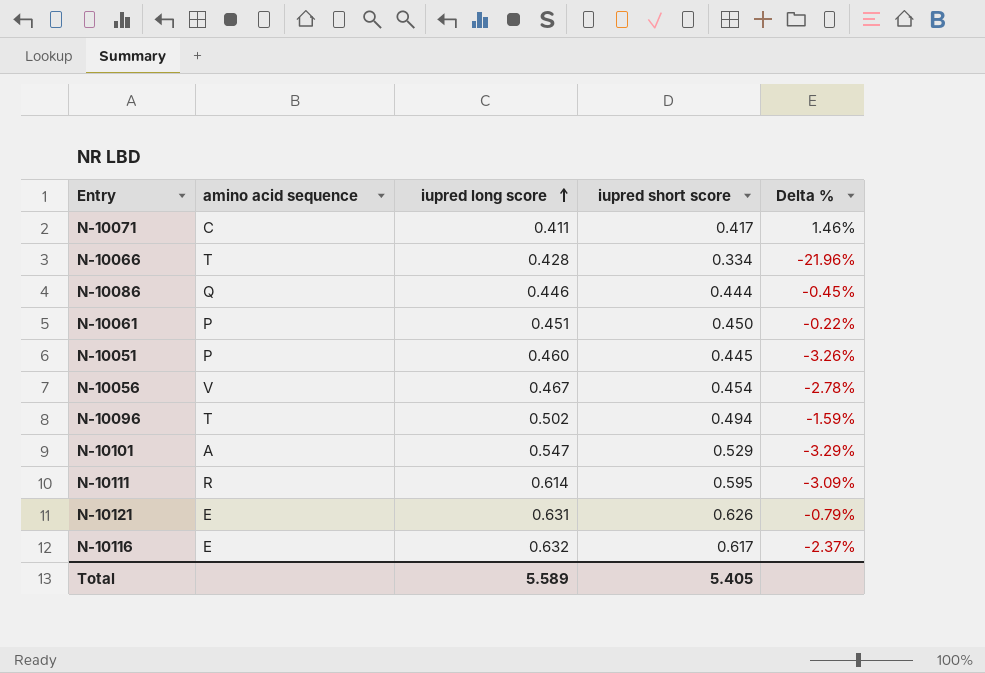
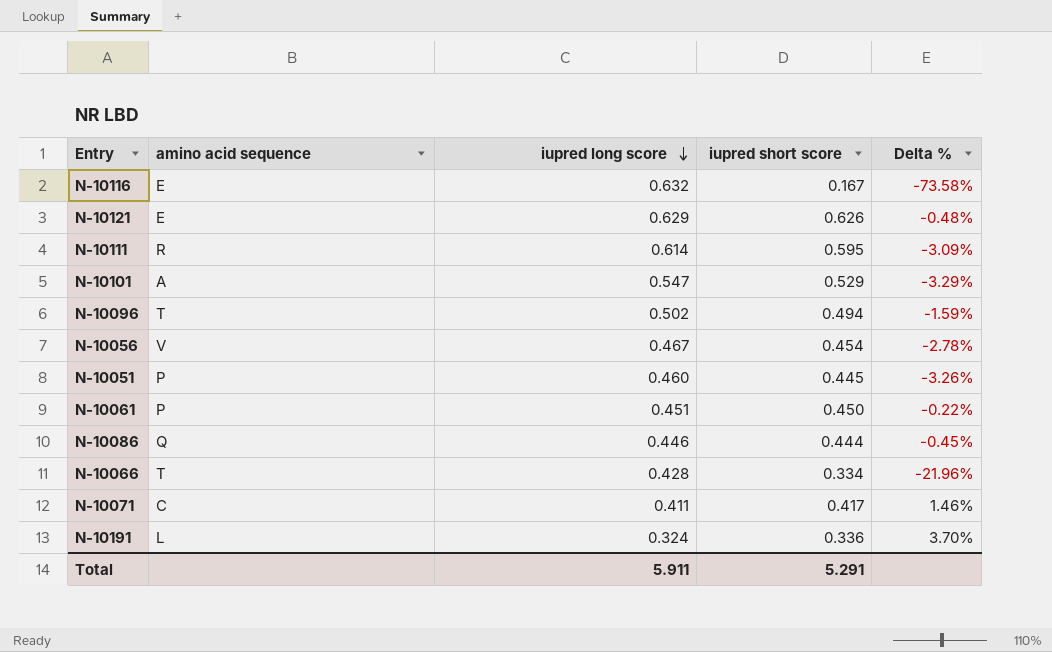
row order: iupred long score ascending -> iupred long score descending
N-10116 | iupred short score: 0.617 -> 0.167
N-10116 | Delta %: -2.37% -> -73.58%
N-10121 | iupred long score: 0.631 -> 0.629
N-10121 | Delta %: -0.79% -> -0.48%
row N-10191: none -> L | 0.324 | 0.336 | 3.70%
Total | iupred long score: 5.589 -> 5.911
Total | iupred short score: 5.405 -> 5.291

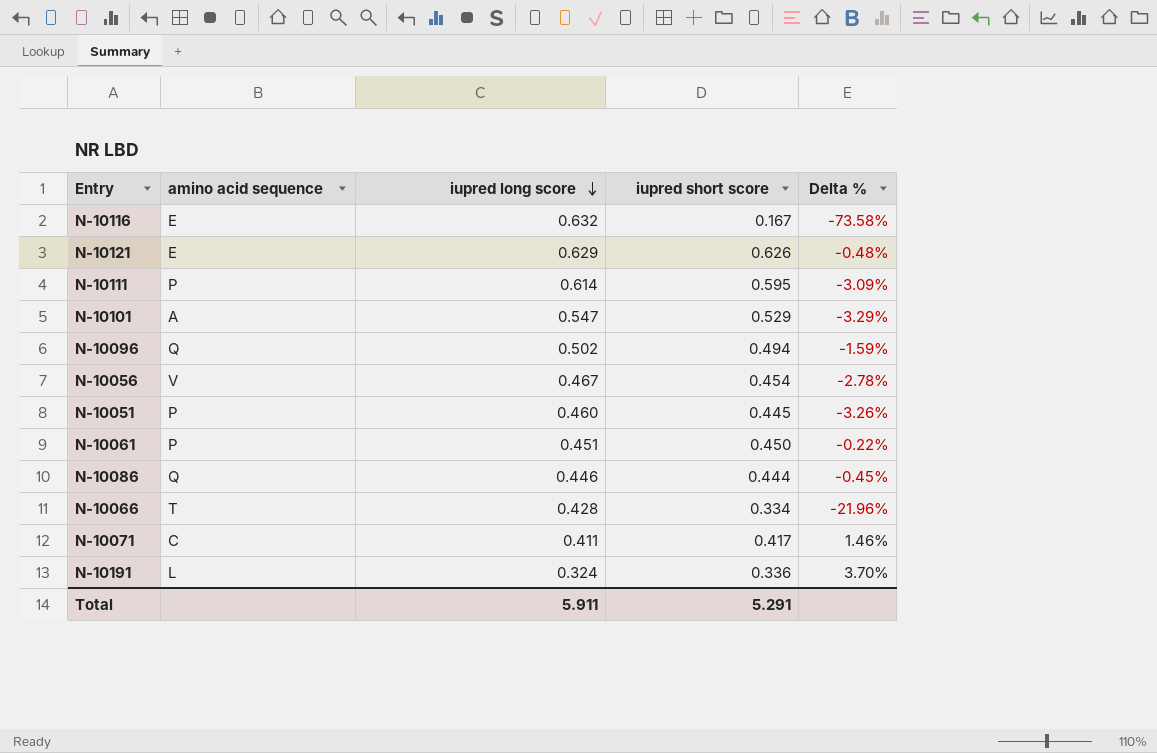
N-10111 | amino acid sequence: R -> P
N-10096 | amino acid sequence: T -> Q

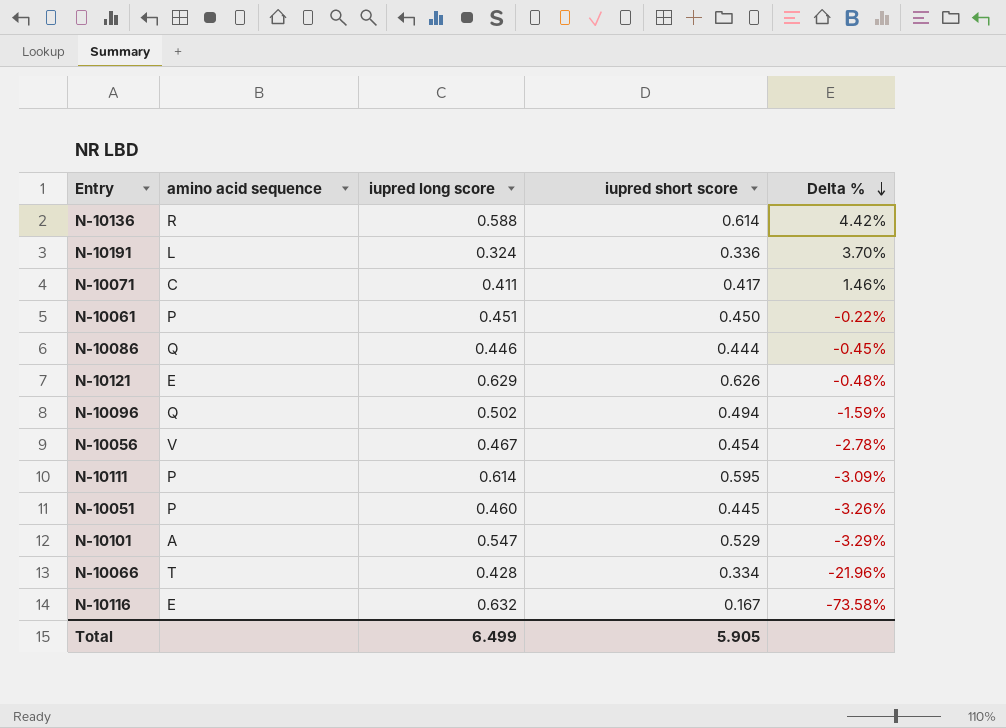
row order: iupred long score descending -> Delta % descending
row N-10136: none -> R | 0.588 | 0.614 | 4.42%
Total | iupred long score: 5.911 -> 6.499
Total | iupred short score: 5.291 -> 5.905

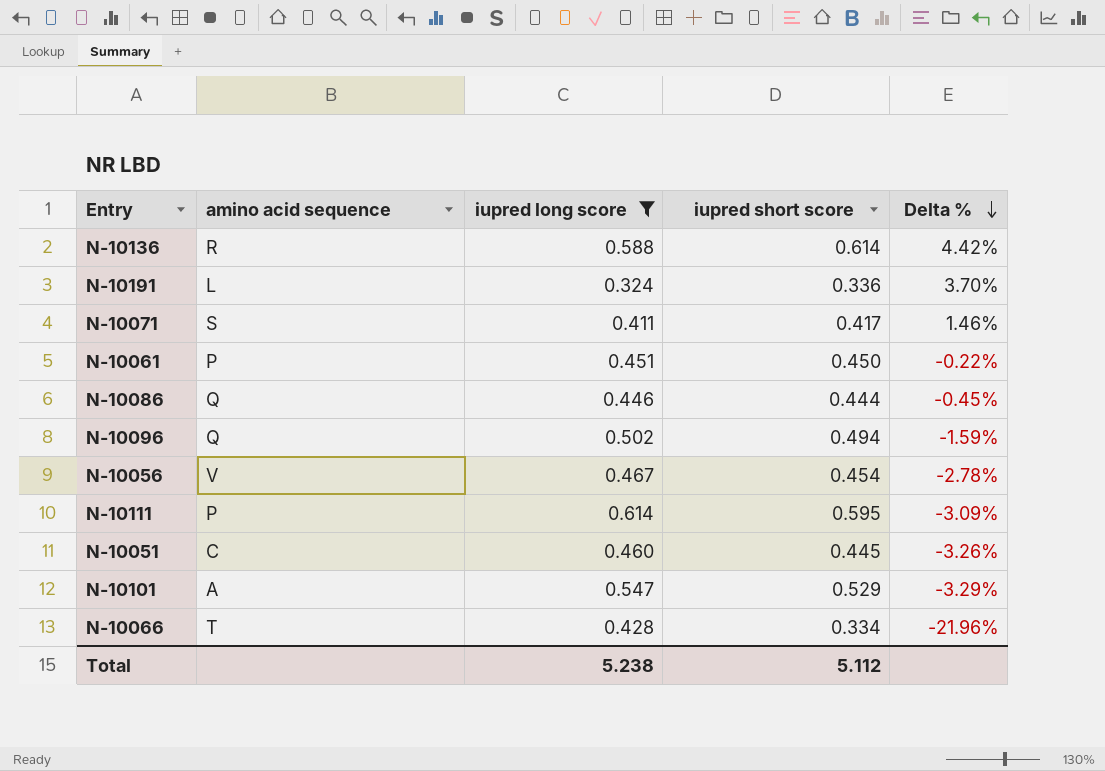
filter: none -> iupred long score <= 0.614
N-10071 | amino acid sequence: C -> S
N-10051 | amino acid sequence: P -> C
Total | iupred long score: 6.499 -> 5.238
Total | iupred short score: 5.905 -> 5.112

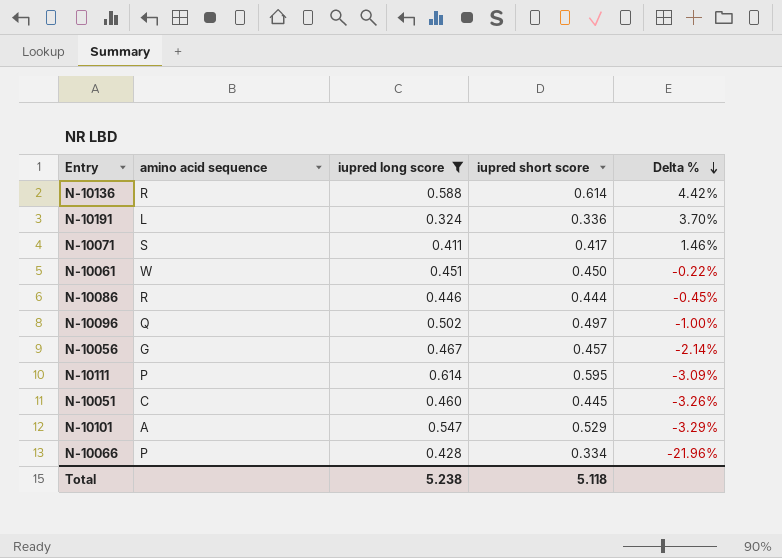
N-10061 | amino acid sequence: P -> W
N-10086 | amino acid sequence: Q -> R
N-10096 | iupred short score: 0.494 -> 0.497
N-10096 | Delta %: -1.59% -> -1.00%
N-10056 | amino acid sequence: V -> G
N-10056 | iupred short score: 0.454 -> 0.457
N-10056 | Delta %: -2.78% -> -2.14%
N-10066 | amino acid sequence: T -> P
Total | iupred short score: 5.112 -> 5.118

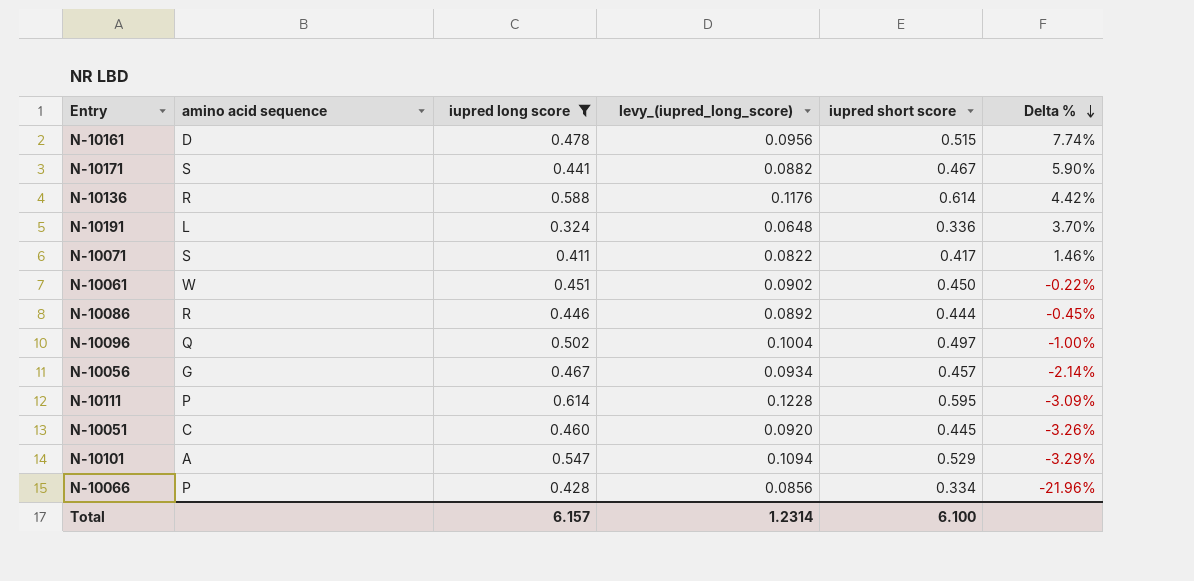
column levy_(iupred_long_score) | formula: none -> [iupred long score] * 0.2
row N-10161: none -> D | 0.478 | 0.0956 | 0.515 | 7.74%
row N-10171: none -> S | 0.441 | 0.0882 | 0.467 | 5.90%
Total | iupred long score: 5.238 -> 6.157
Total | iupred short score: 5.118 -> 6.100

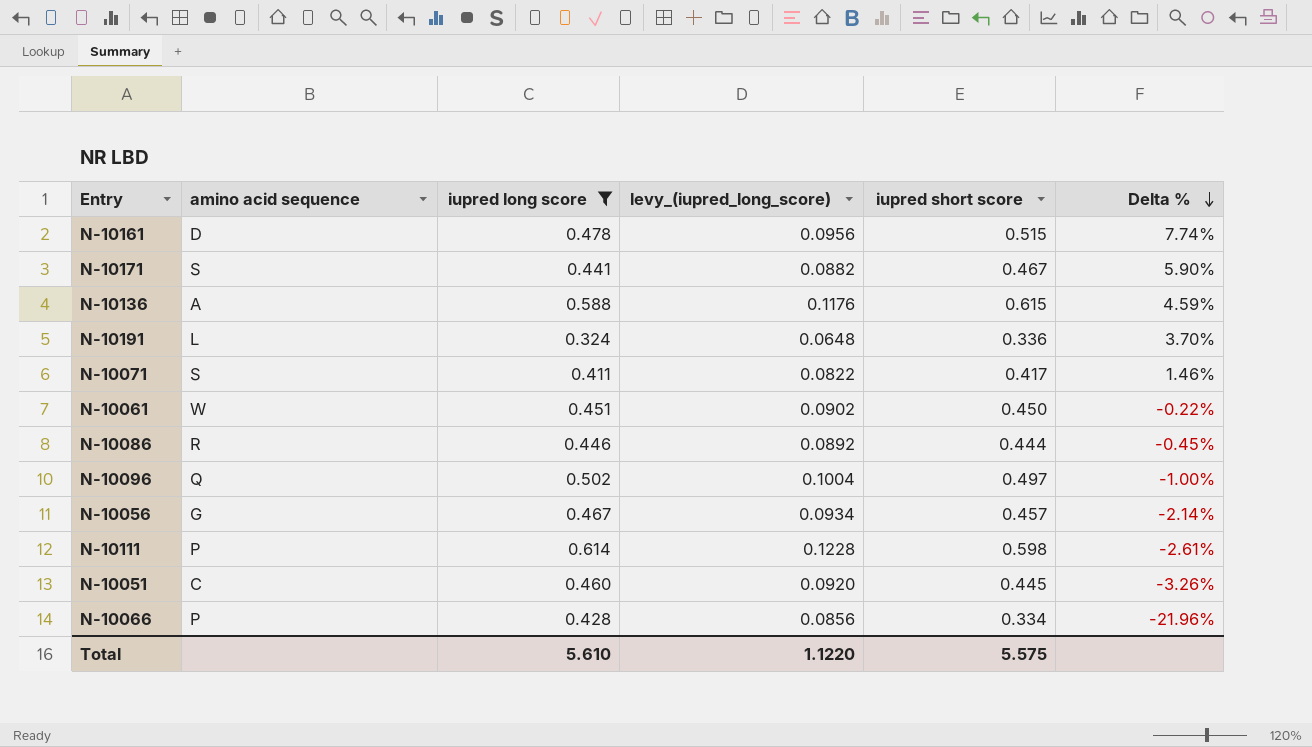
row N-10101: A | 0.547 | 0.1094 | 0.529 | -3.29% -> none
N-10136 | amino acid sequence: R -> A
N-10136 | iupred short score: 0.614 -> 0.615
N-10136 | Delta %: 4.42% -> 4.59%
N-10111 | iupred short score: 0.595 -> 0.598
N-10111 | Delta %: -3.09% -> -2.61%
Total | iupred long score: 6.157 -> 5.610
Total | levy_(iupred_long_score): 1.2314 -> 1.1220
Total | iupred short score: 6.100 -> 5.575

